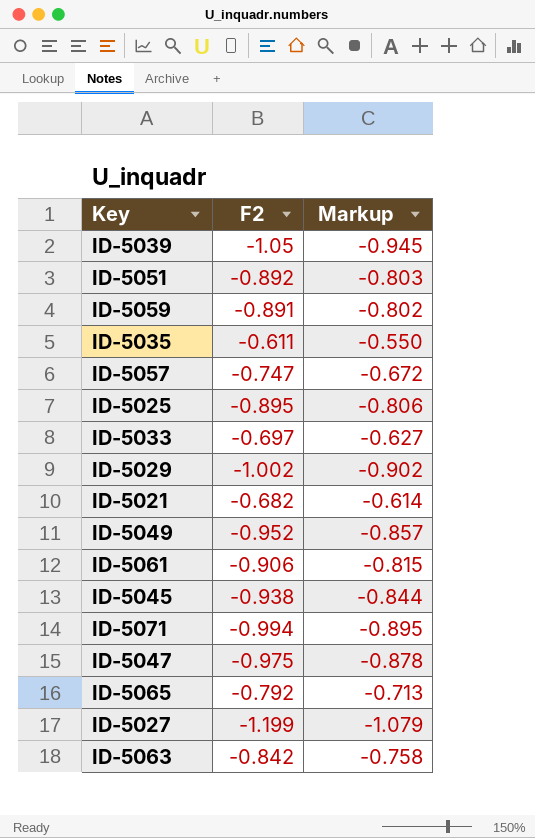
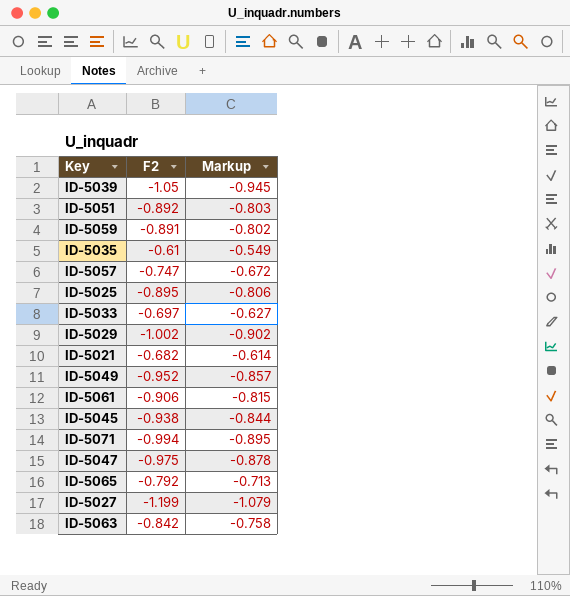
ID-5035 | F2: -0.611 -> -0.61
ID-5035 | Markup: -0.550 -> -0.549

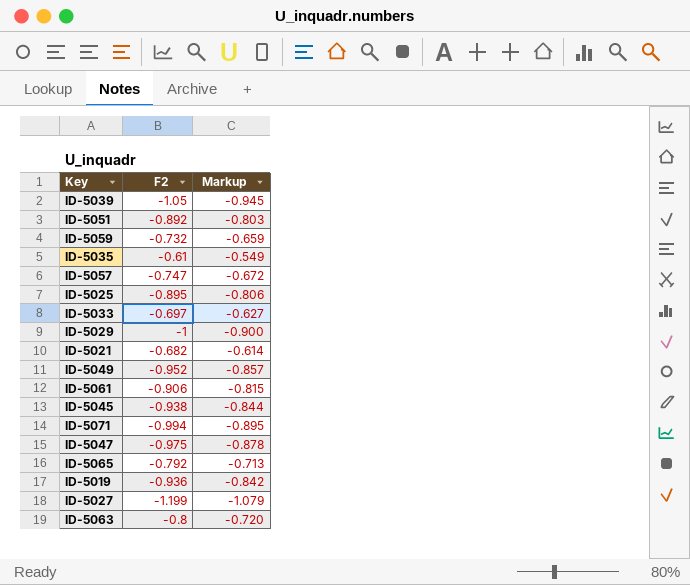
ID-5059 | F2: -0.891 -> -0.732
ID-5059 | Markup: -0.802 -> -0.659
ID-5029 | F2: -1.002 -> -1
ID-5029 | Markup: -0.902 -> -0.900
row ID-5019: none -> -0.936 | -0.842
ID-5063 | F2: -0.842 -> -0.8
ID-5063 | Markup: -0.758 -> -0.720

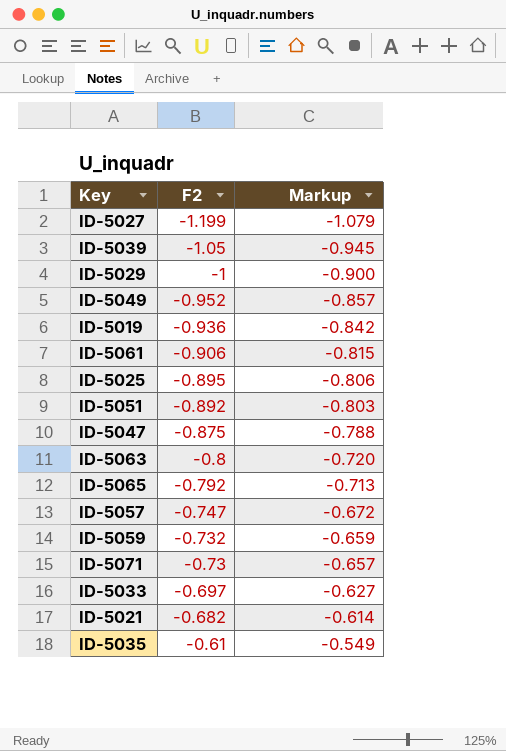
row order: none -> F2 ascending
row ID-5045: -0.938 | -0.844 -> none
ID-5047 | F2: -0.975 -> -0.875
ID-5047 | Markup: -0.878 -> -0.788
ID-5071 | F2: -0.994 -> -0.73
ID-5071 | Markup: -0.895 -> -0.657

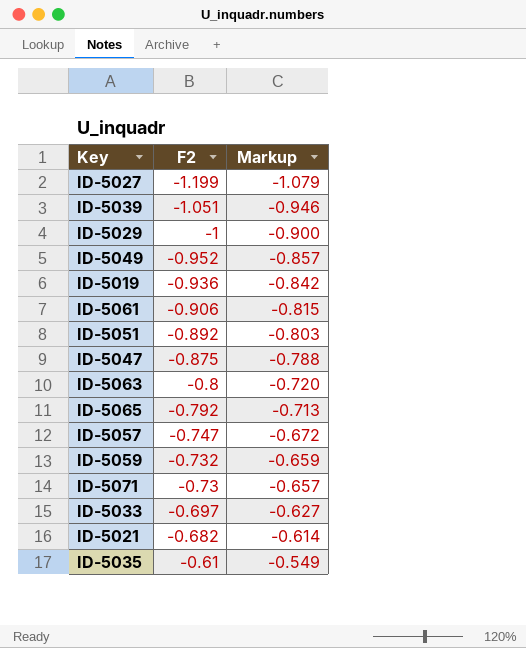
row ID-5025: -0.895 | -0.806 -> none
ID-5039 | F2: -1.05 -> -1.051
ID-5039 | Markup: -0.945 -> -0.946

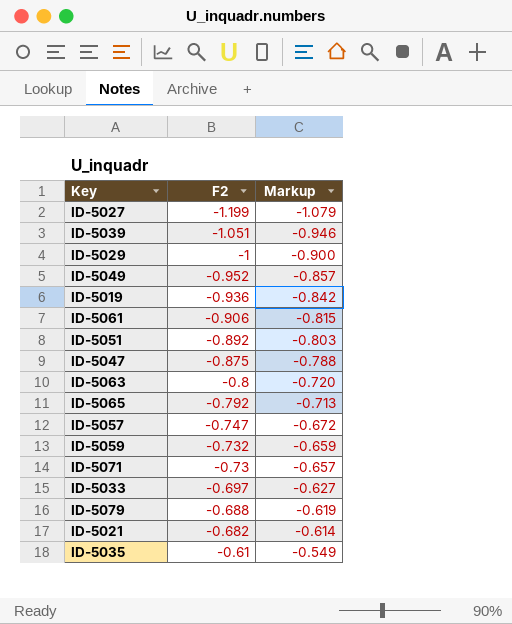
row ID-5079: none -> -0.688 | -0.619

